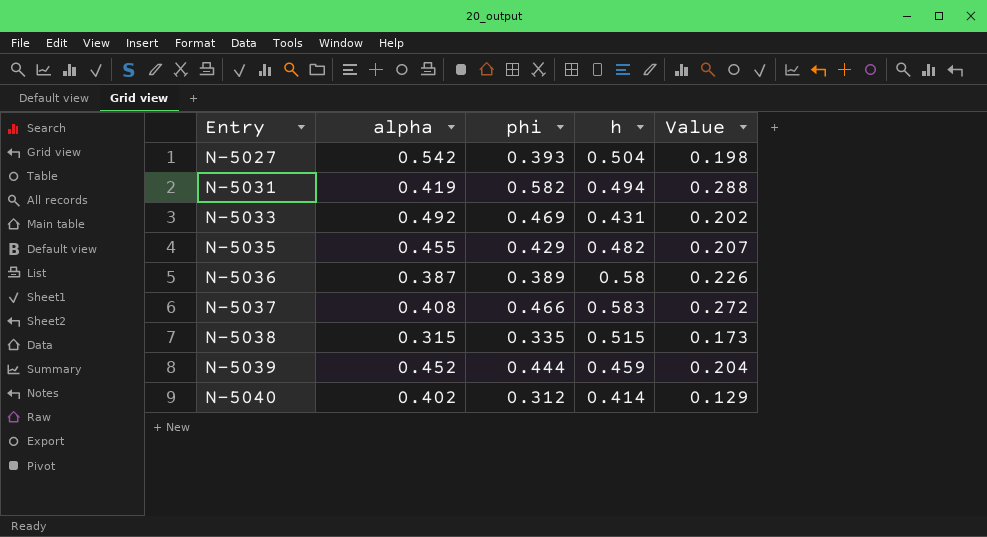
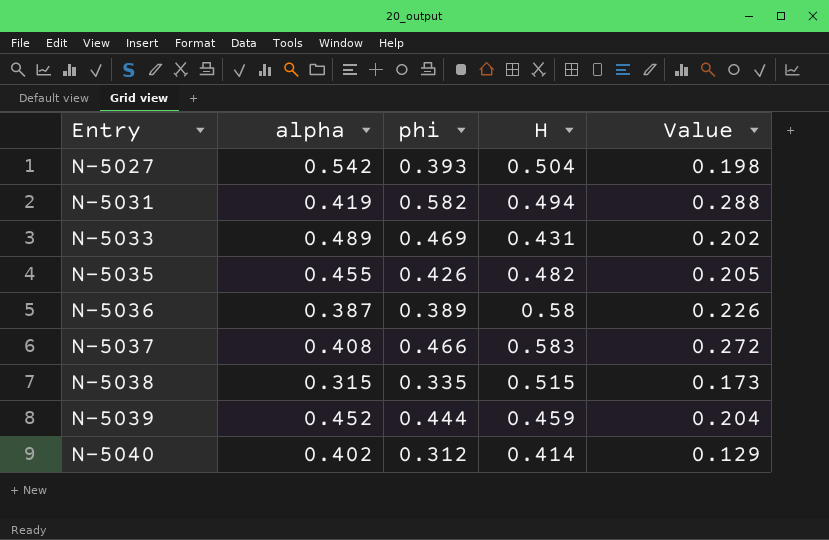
column name: h -> H
N-5033 | alpha: 0.492 -> 0.489
N-5035 | phi: 0.429 -> 0.426
N-5035 | Value: 0.207 -> 0.205

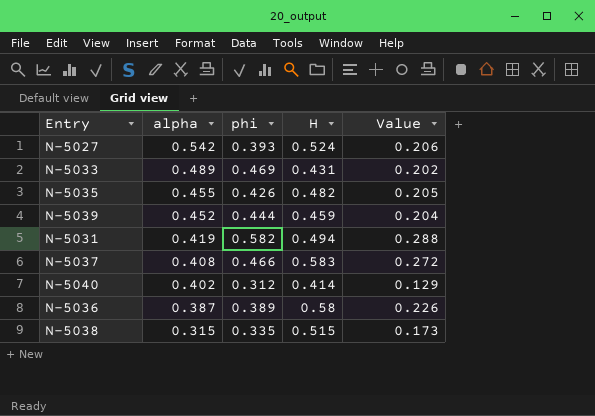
row order: Entry ascending -> alpha descending
N-5027 | H: 0.504 -> 0.524
N-5027 | Value: 0.198 -> 0.206

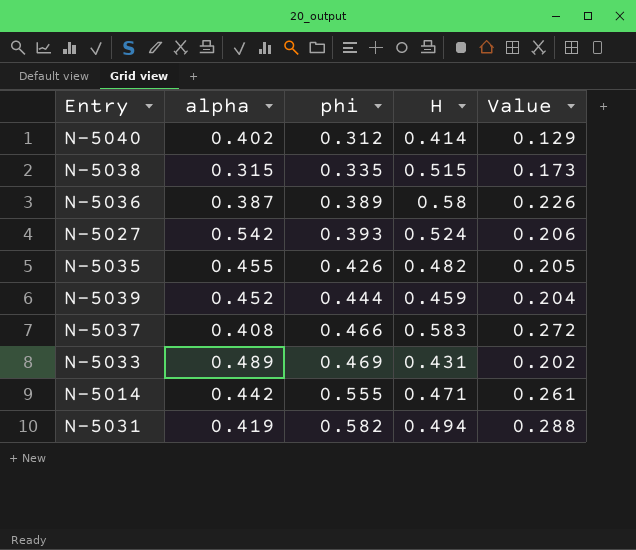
row order: alpha descending -> phi ascending
row N-5014: none -> 0.442 | 0.555 | 0.471 | 0.261

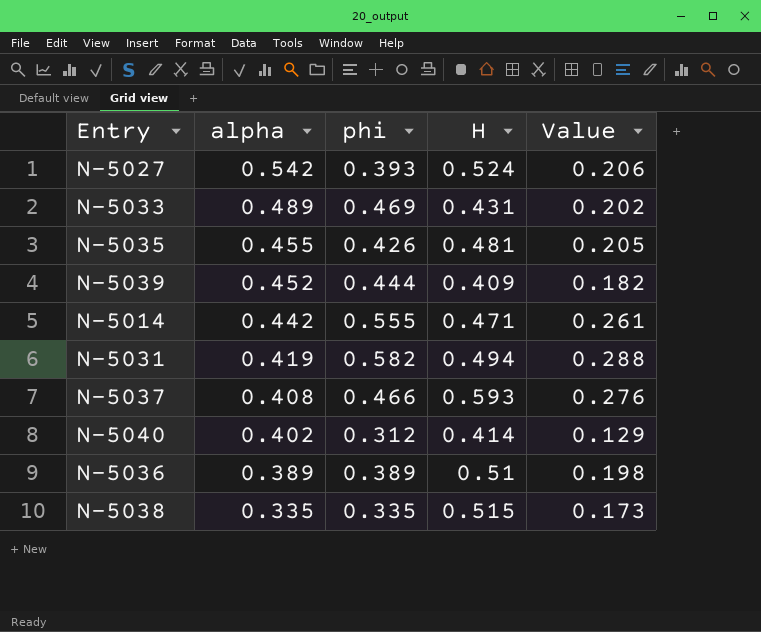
row order: phi ascending -> alpha descending
N-5035 | H: 0.482 -> 0.481
N-5039 | H: 0.459 -> 0.409
N-5039 | Value: 0.204 -> 0.182
N-5037 | H: 0.583 -> 0.593
N-5037 | Value: 0.272 -> 0.276
N-5036 | alpha: 0.387 -> 0.389
N-5036 | H: 0.58 -> 0.51
N-5036 | Value: 0.226 -> 0.198
N-5038 | alpha: 0.315 -> 0.335

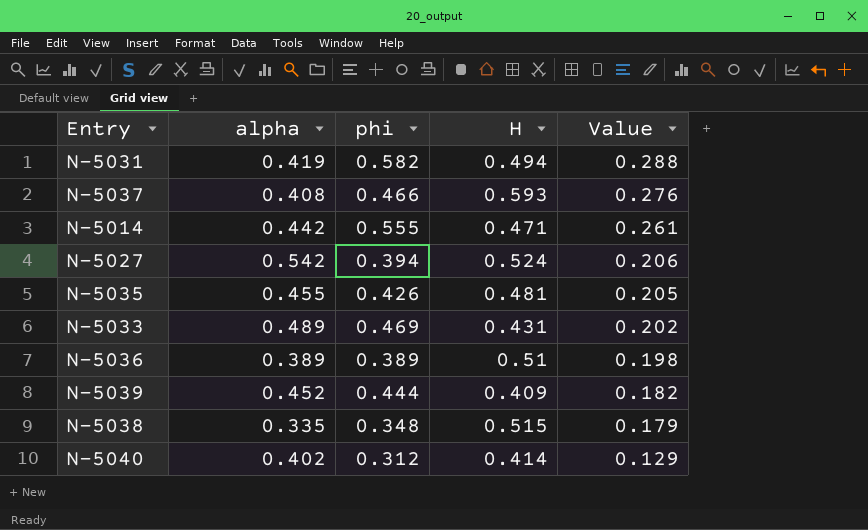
row order: alpha descending -> Value descending
N-5027 | phi: 0.393 -> 0.394
N-5038 | phi: 0.335 -> 0.348
N-5038 | Value: 0.173 -> 0.179

